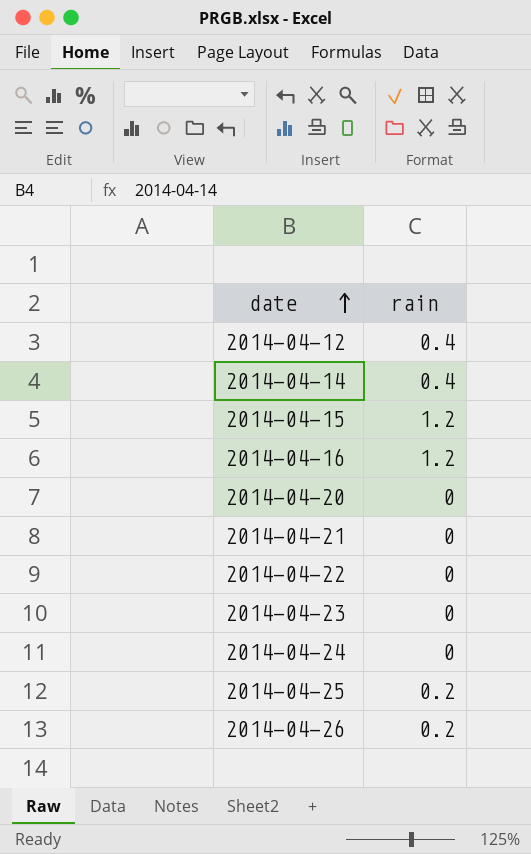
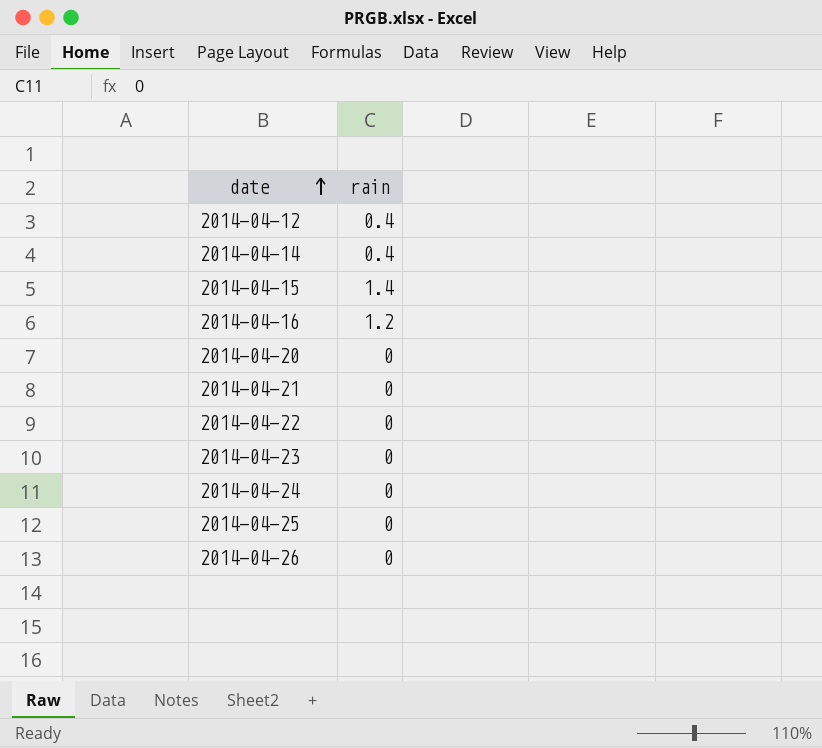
2014-04-15 | rain: 1.2 -> 1.4
2014-04-25 | rain: 0.2 -> 0
2014-04-26 | rain: 0.2 -> 0

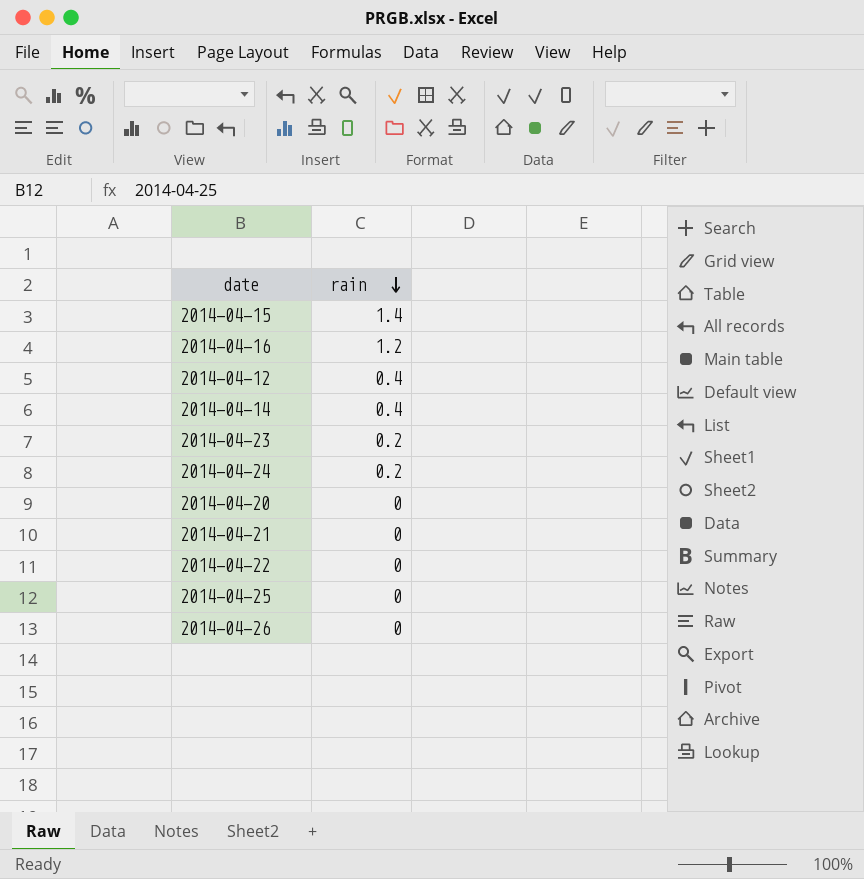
row order: date ascending -> rain descending
2014-04-23 | rain: 0 -> 0.2
2014-04-24 | rain: 0 -> 0.2

